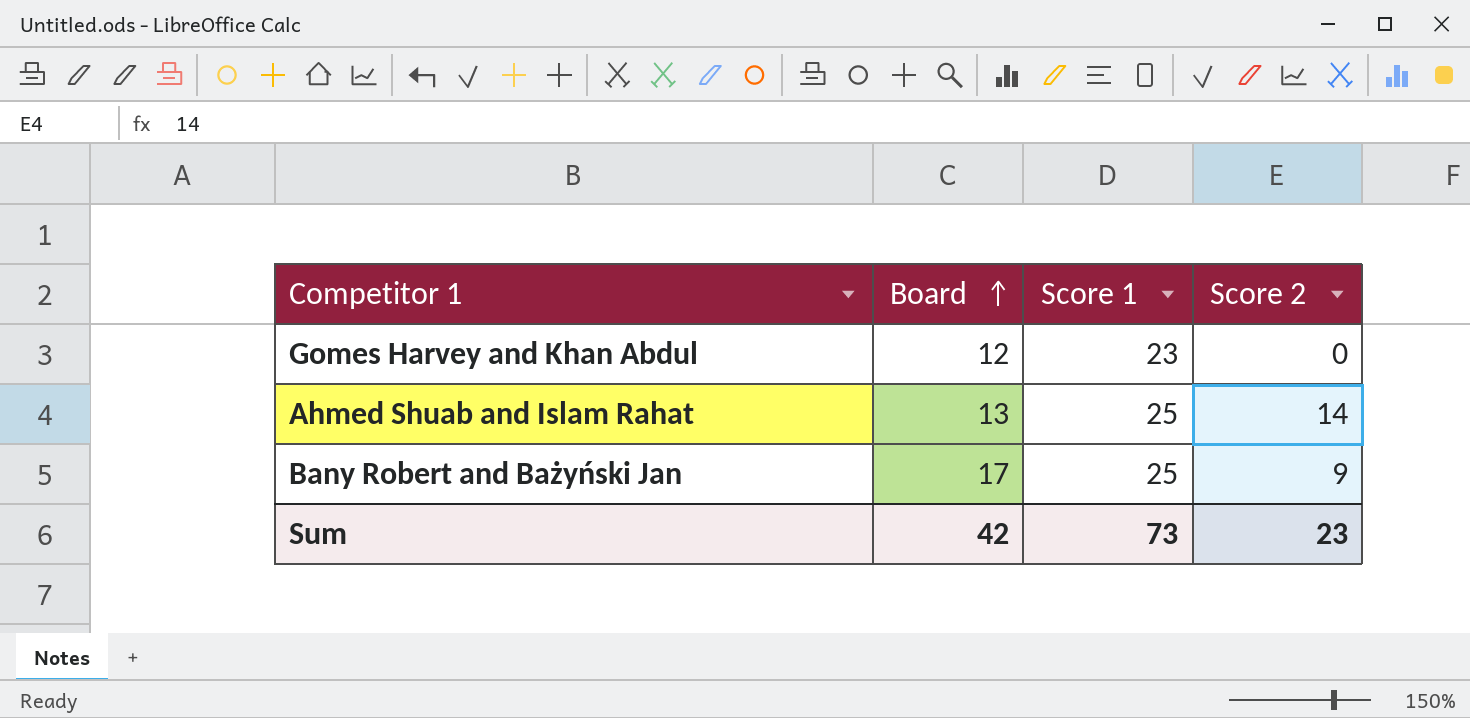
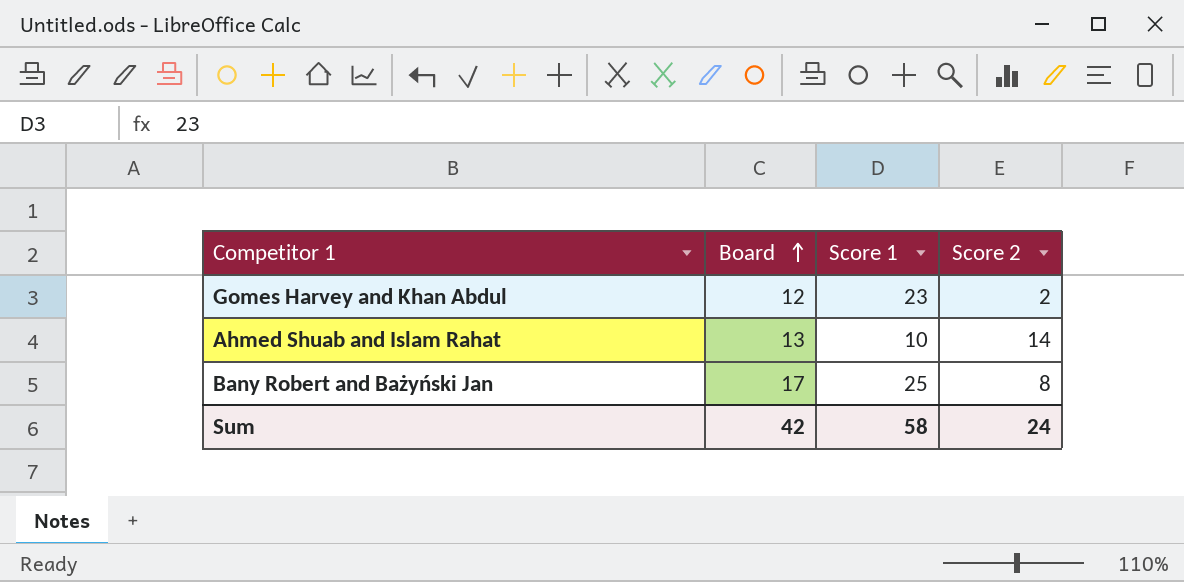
Gomes Harvey and Khan Abdul | Score 2: 0 -> 2
Ahmed Shuab and Islam Rahat | Score 1: 25 -> 10
Bany Robert and Bażyński Jan | Score 2: 9 -> 8
Sum | Score 1: 73 -> 58
Sum | Score 2: 23 -> 24

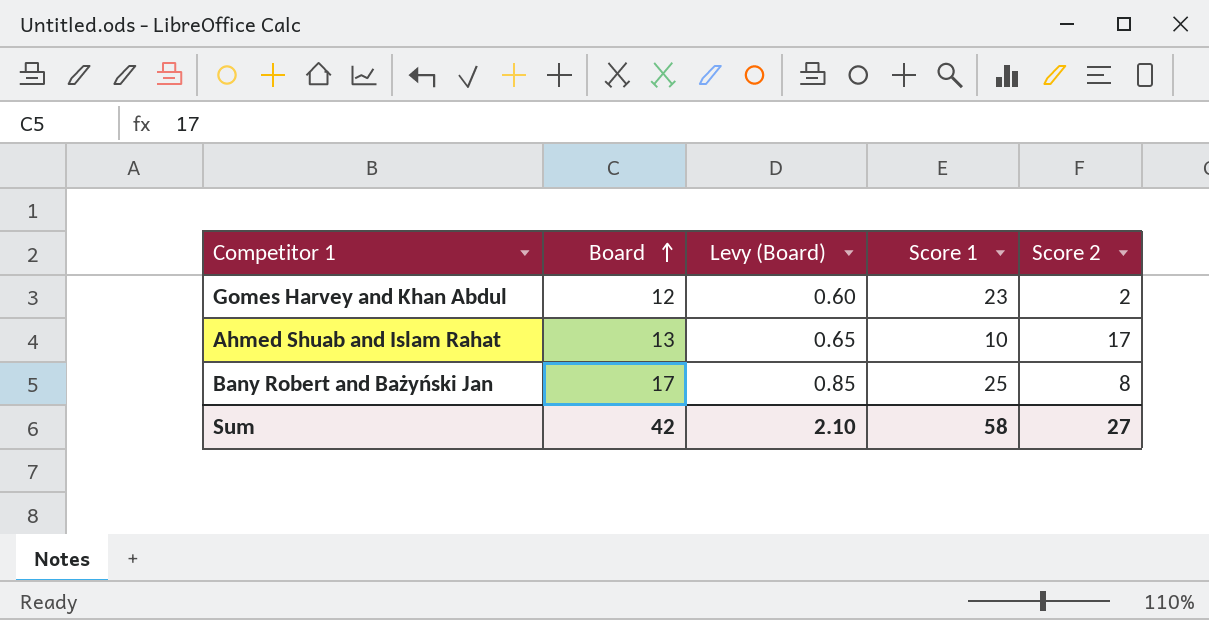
column Levy (Board) | formula: none -> [Board] * 0.05
Ahmed Shuab and Islam Rahat | Score 2: 14 -> 17
Sum | Score 2: 24 -> 27

